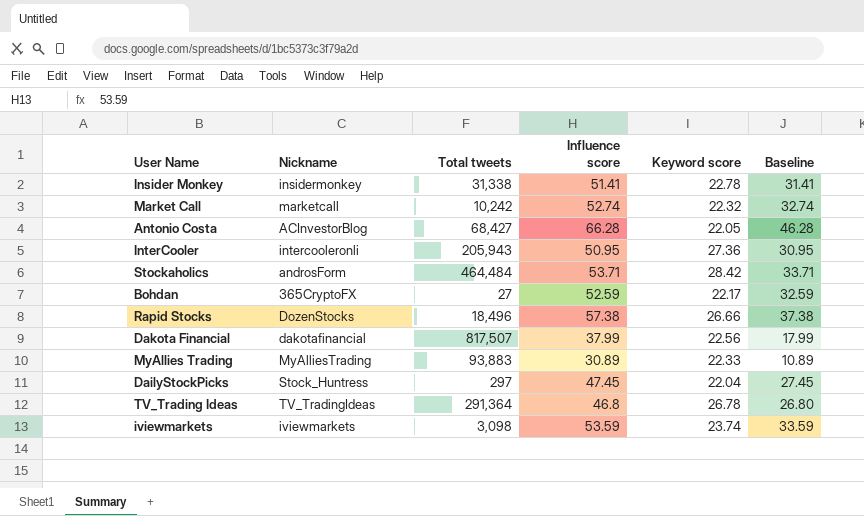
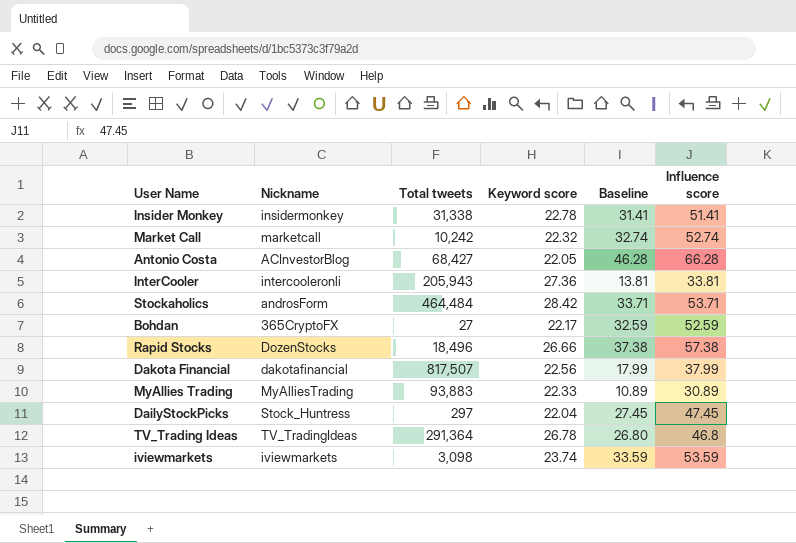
column Influence score | position: 4 -> 6
InterCooler | Baseline: 30.95 -> 13.81
InterCooler | Influence score: 50.95 -> 33.81

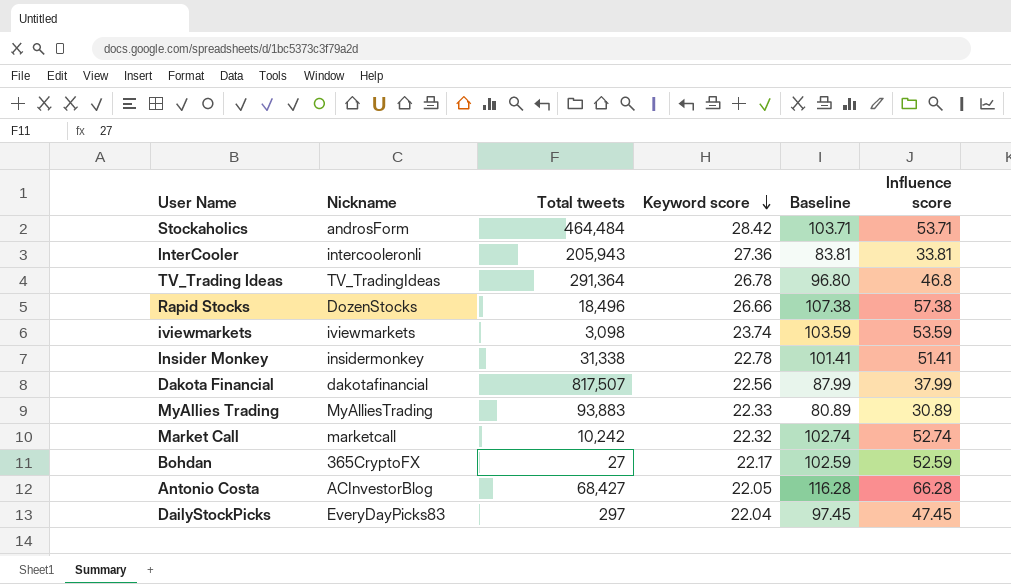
row order: none -> Keyword score descending
column Baseline | formula: [Influence score] - 20 -> [Influence score] + 50
DailyStockPicks | Nickname: Stock_Huntress -> EveryDayPicks83

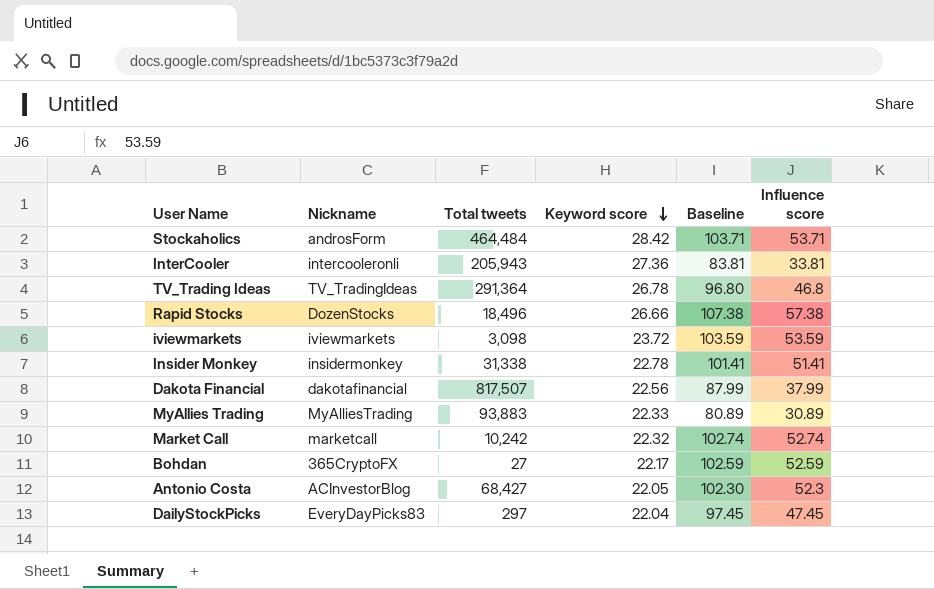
iviewmarkets | Keyword score: 23.74 -> 23.72
Antonio Costa | Baseline: 116.28 -> 102.30
Antonio Costa | Influence score: 66.28 -> 52.3

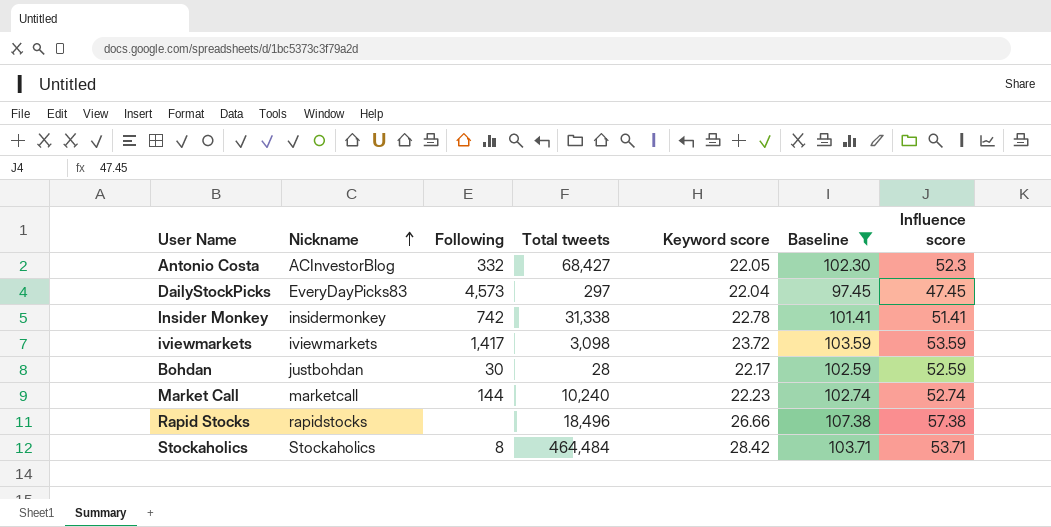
filter: none -> Baseline >= 97.45
row order: Keyword score descending -> Nickname ascending
column Following | position: none -> 3
Bohdan | Nickname: 365CryptoFX -> justbohdan
Bohdan | Total tweets: 27 -> 28
Market Call | Total tweets: 10,242 -> 10,240
Market Call | Keyword score: 22.32 -> 22.23
Rapid Stocks | Nickname: DozenStocks -> rapidstocks
Stockaholics | Nickname: androsForm -> Stockaholics

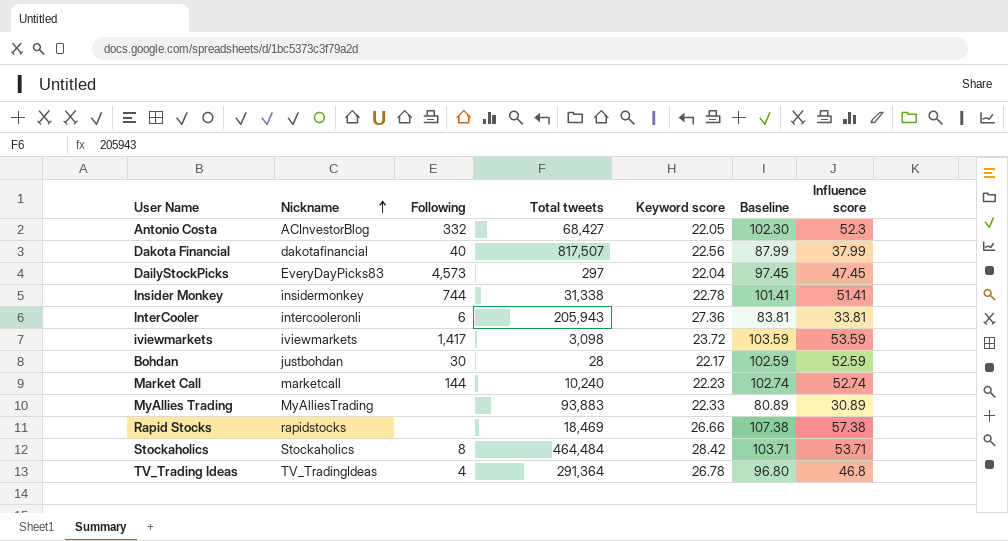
filter: Baseline >= 97.45 -> none
Insider Monkey | Following: 742 -> 744
Rapid Stocks | Total tweets: 18,496 -> 18,469

